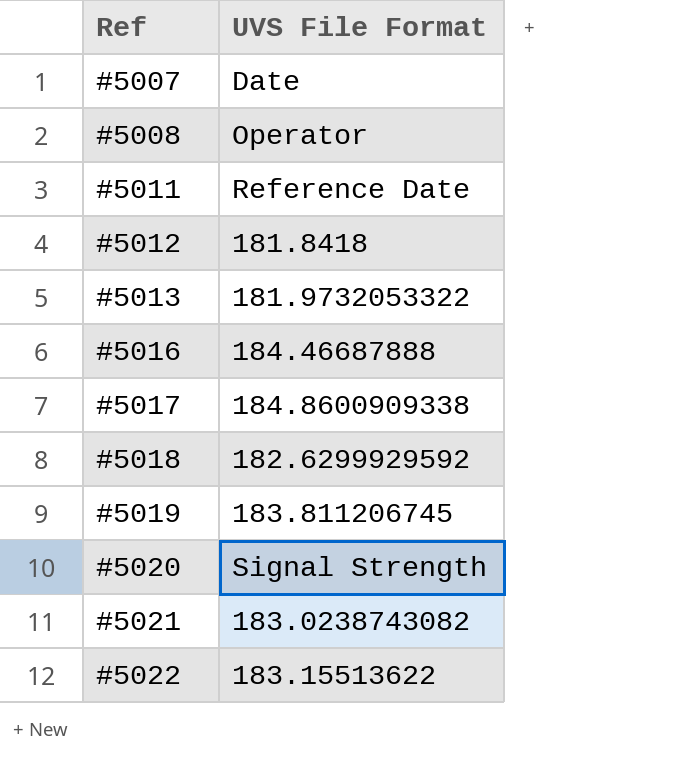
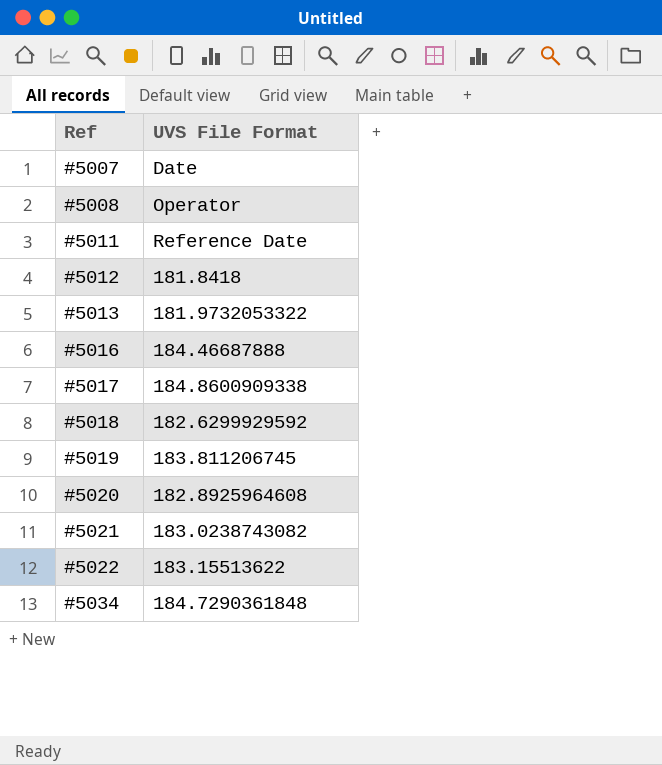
#5020 | UVS File Format: Signal Strength -> 182.8925964608
row #5034: none -> 184.7290361848

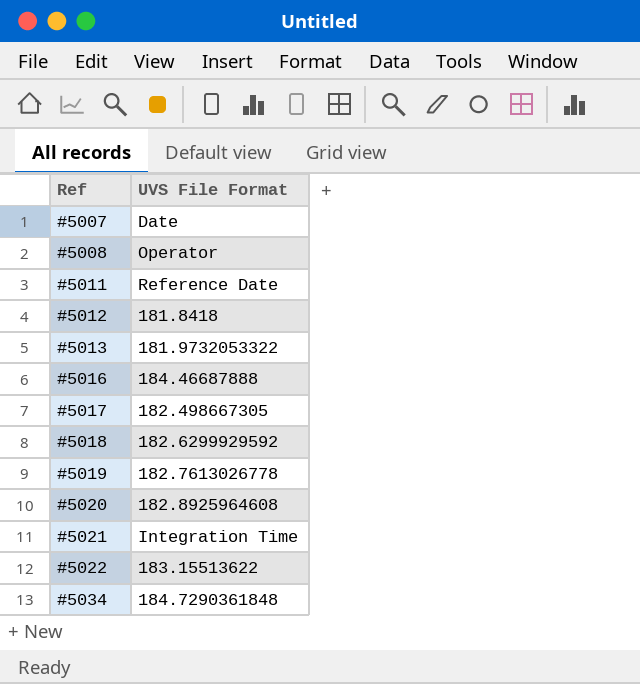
#5017 | UVS File Format: 184.8600909338 -> 182.498667305
#5019 | UVS File Format: 183.811206745 -> 182.7613026778
#5021 | UVS File Format: 183.0238743082 -> Integration Time

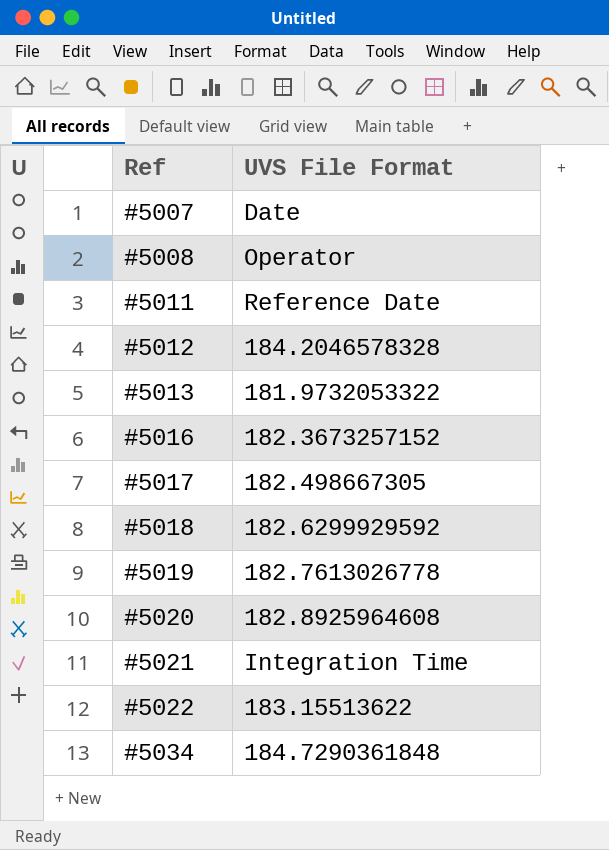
#5012 | UVS File Format: 181.8418 -> 184.2046578328
#5016 | UVS File Format: 184.46687888 -> 182.3673257152

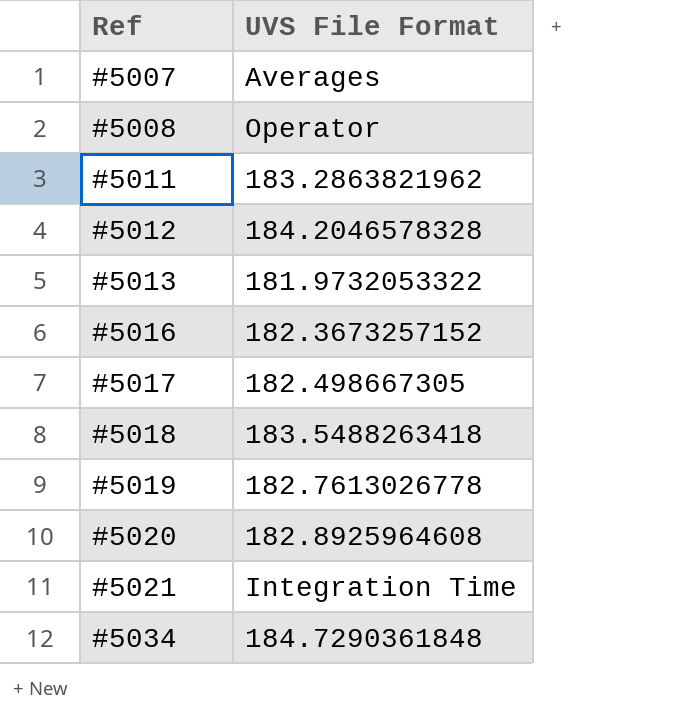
row #5022: 183.15513622 -> none
#5007 | UVS File Format: Date -> Averages
#5011 | UVS File Format: Reference Date -> 183.2863821962
#5018 | UVS File Format: 182.6299929592 -> 183.5488263418

